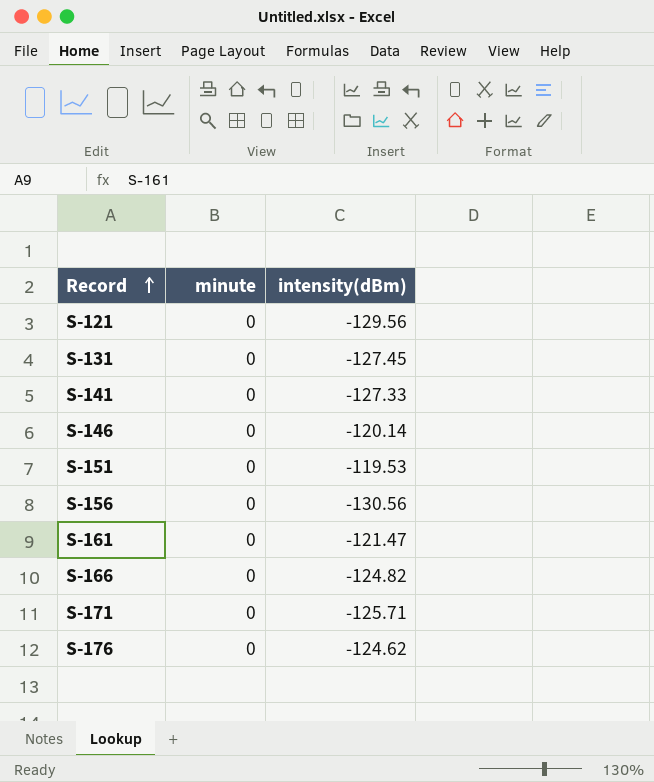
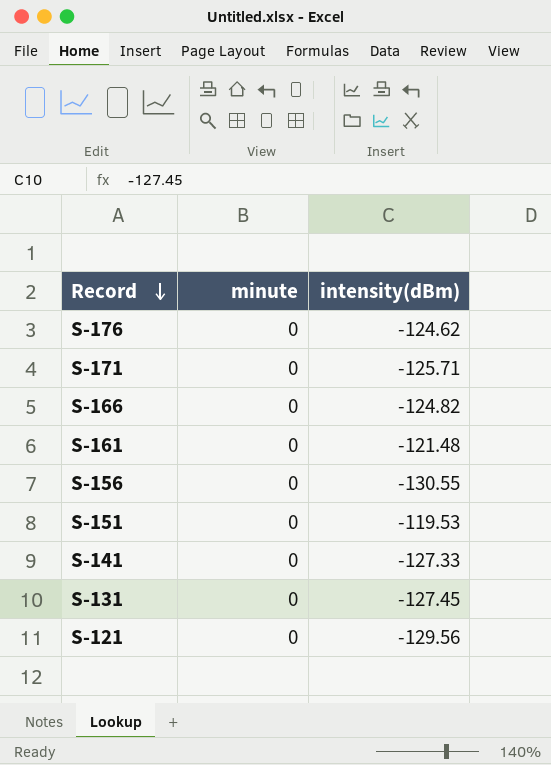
row order: Record ascending -> Record descending
row S-146: 0 | -120.14 -> none
S-161 | intensity(dBm): -121.47 -> -121.48
S-156 | intensity(dBm): -130.56 -> -130.55

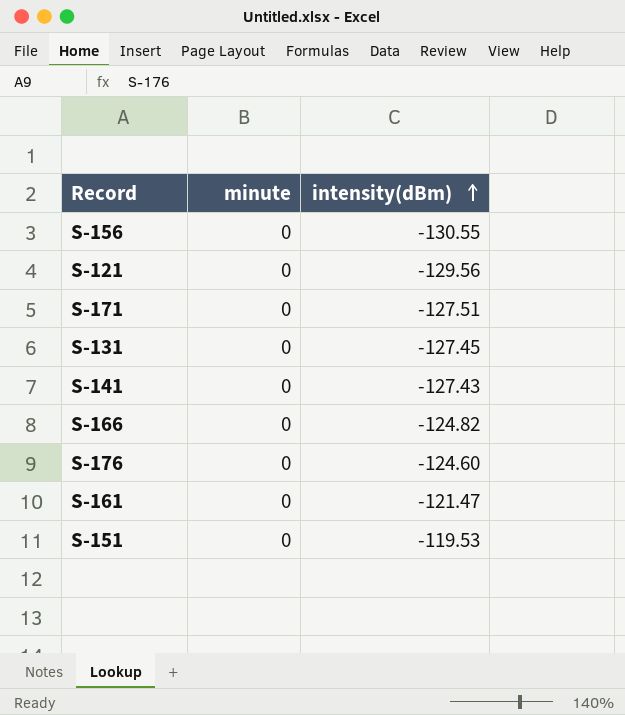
row order: Record descending -> intensity(dBm) ascending
S-171 | intensity(dBm): -125.71 -> -127.51
S-141 | intensity(dBm): -127.33 -> -127.43
S-176 | intensity(dBm): -124.62 -> -124.60
S-161 | intensity(dBm): -121.48 -> -121.47

